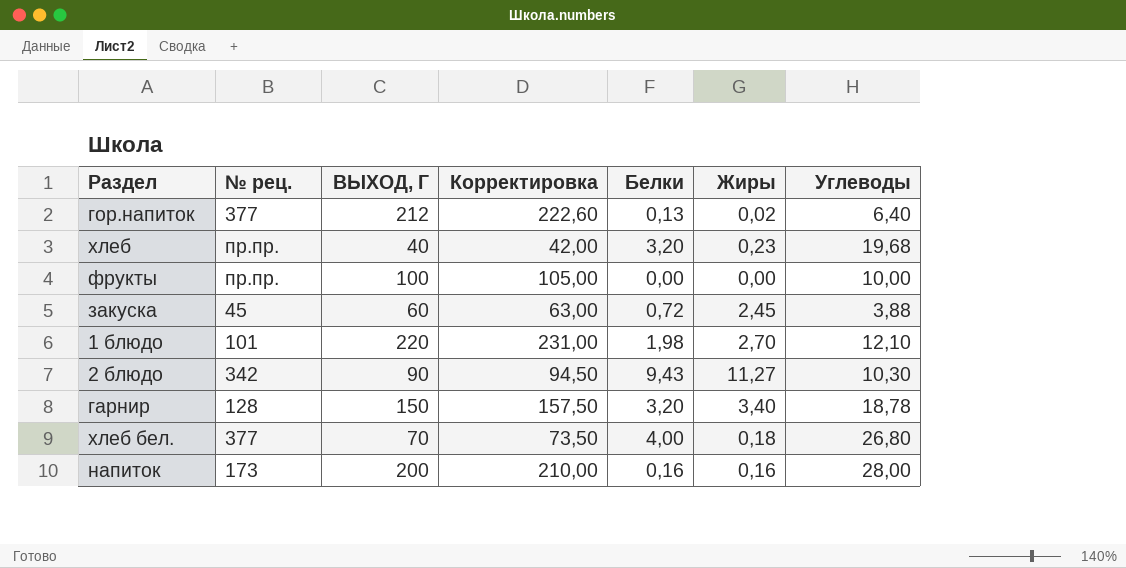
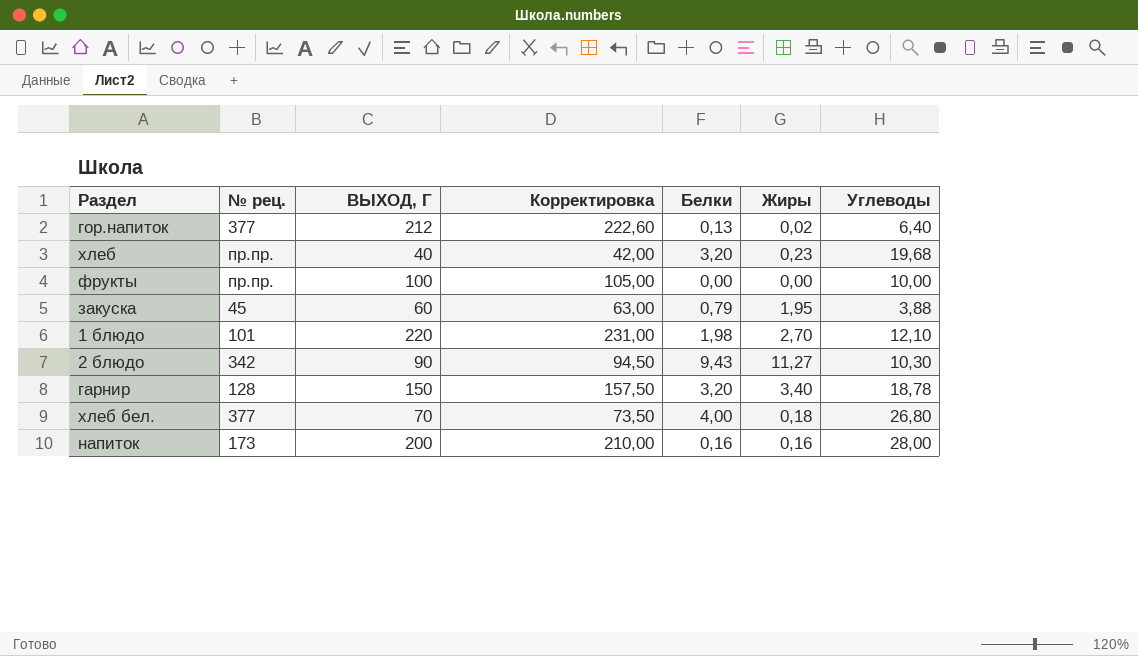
закуска | Белки: 0,72 -> 0,79
закуска | Жиры: 2,45 -> 1,95

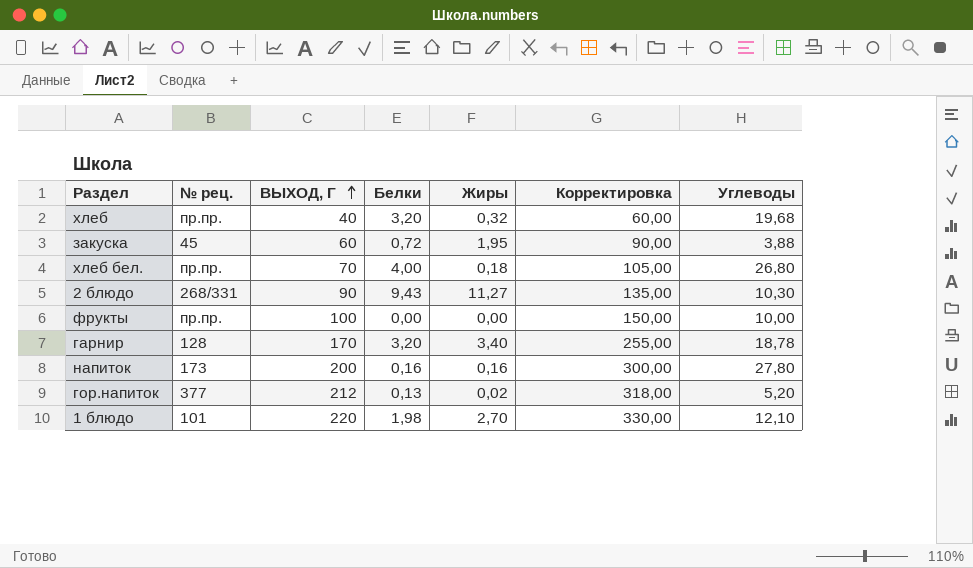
row order: none -> ВЫХОД, Г ascending
column Корректировка | formula: [ВЫХОД, Г] * 1,05 -> [ВЫХОД, Г] * 1,5
column Корректировка | position: 4 -> 6
хлеб | Жиры: 0,23 -> 0,32
закуска | Белки: 0,79 -> 0,72
хлеб бел. | № рец.: 377 -> пр.пр.
2 блюдо | № рец.: 342 -> 268/331
гарнир | ВЫХОД, Г: 150 -> 170
напиток | Углеводы: 28,00 -> 27,80
гор.напиток | Углеводы: 6,40 -> 5,20

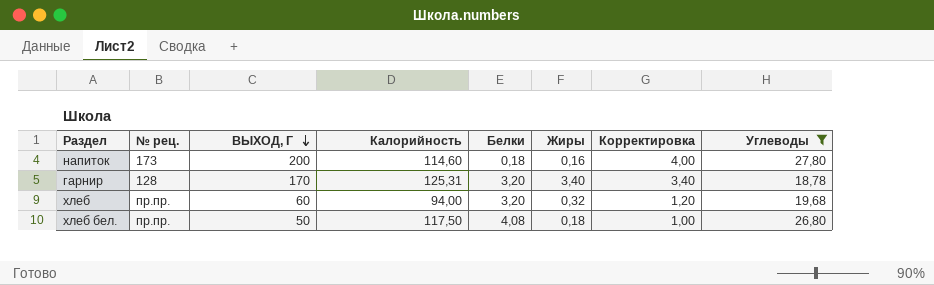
filter: none -> Углеводы >= 18,78
row order: ВЫХОД, Г ascending -> ВЫХОД, Г descending
column Калорийность | position: none -> 4
column Корректировка | formula: [ВЫХОД, Г] * 1,5 -> [ВЫХОД, Г] * 0,02
напиток | Белки: 0,16 -> 0,18
хлеб | ВЫХОД, Г: 40 -> 60
хлеб бел. | ВЫХОД, Г: 70 -> 50
хлеб бел. | Белки: 4,00 -> 4,08

